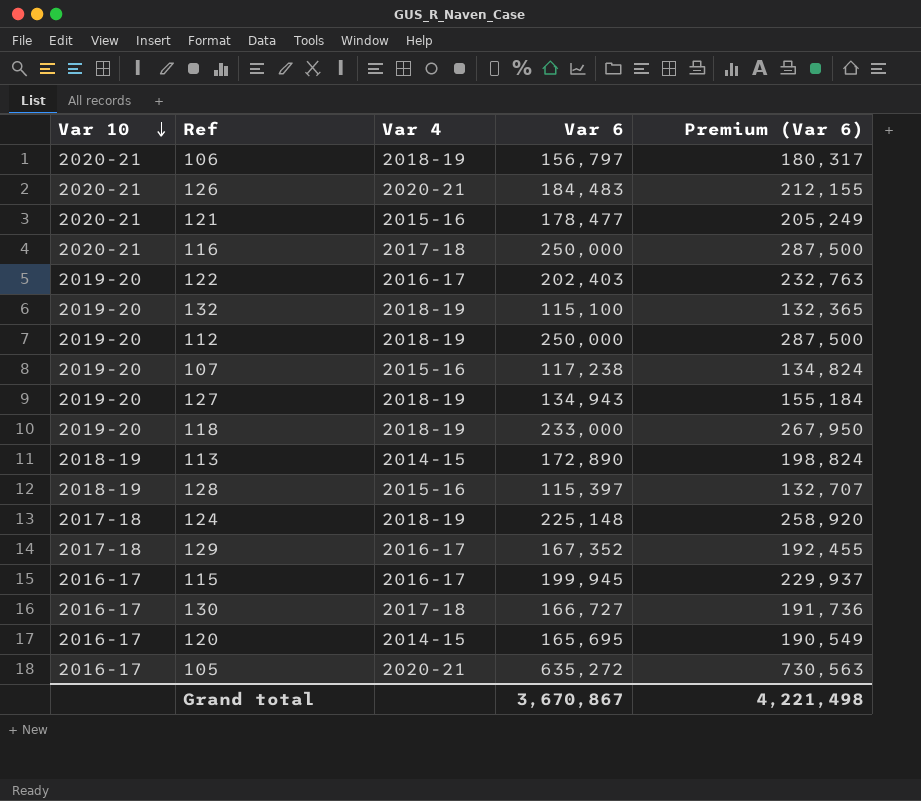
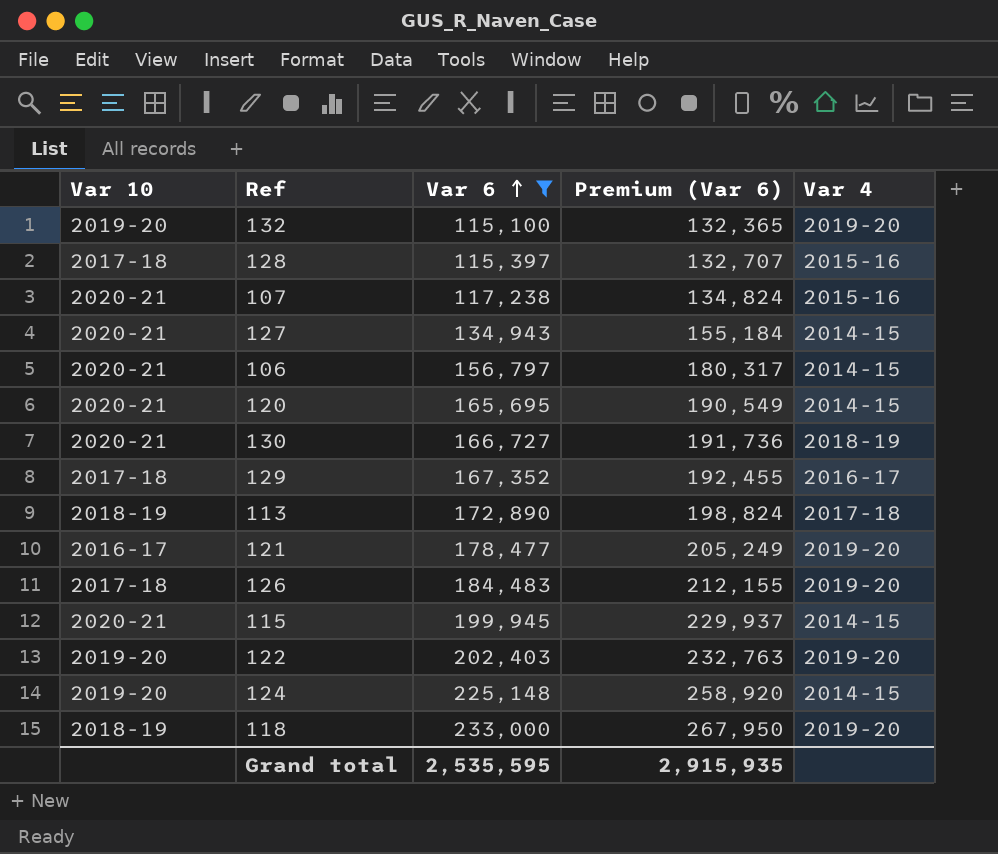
filter: none -> Var 6 <= 233,000
row order: Var 10 descending -> Var 6 ascending
column Var 4 | position: 3 -> 5
132 | Var 4: 2018-19 -> 2019-20
128 | Var 10: 2018-19 -> 2017-18
107 | Var 10: 2019-20 -> 2020-21
127 | Var 10: 2019-20 -> 2020-21
127 | Var 4: 2018-19 -> 2014-15
106 | Var 4: 2018-19 -> 2014-15
120 | Var 10: 2016-17 -> 2020-21
130 | Var 10: 2016-17 -> 2020-21
130 | Var 4: 2017-18 -> 2018-19
113 | Var 4: 2014-15 -> 2017-18
121 | Var 10: 2020-21 -> 2016-17
121 | Var 4: 2015-16 -> 2019-20
126 | Var 10: 2020-21 -> 2017-18
126 | Var 4: 2020-21 -> 2019-20
115 | Var 10: 2016-17 -> 2020-21
115 | Var 4: 2016-17 -> 2014-15
122 | Var 4: 2016-17 -> 2019-20
124 | Var 10: 2017-18 -> 2019-20
124 | Var 4: 2018-19 -> 2014-15
118 | Var 10: 2019-20 -> 2018-19
118 | Var 4: 2018-19 -> 2019-20
Grand total | Var 6: 3,670,867 -> 2,535,595
Grand total | Premium (Var 6): 4,221,498 -> 2,915,935

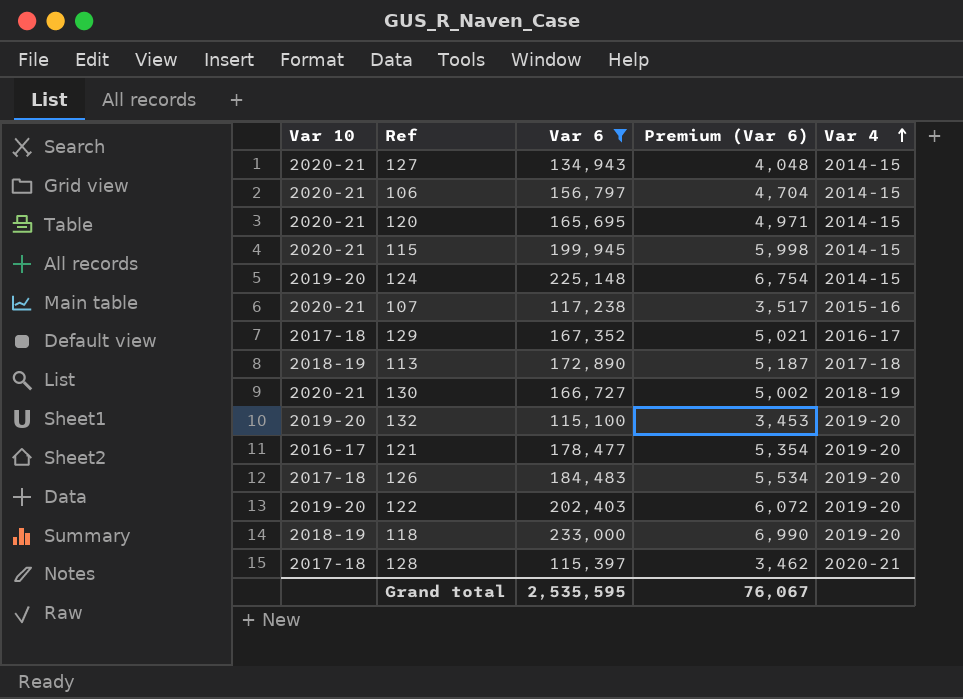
row order: Var 6 ascending -> Var 4 ascending
column Premium (Var 6) | formula: [Var 6] * 1.15 -> [Var 6] * 0.03
128 | Var 4: 2015-16 -> 2020-21
Grand total | Premium (Var 6): 2,915,935 -> 76,067

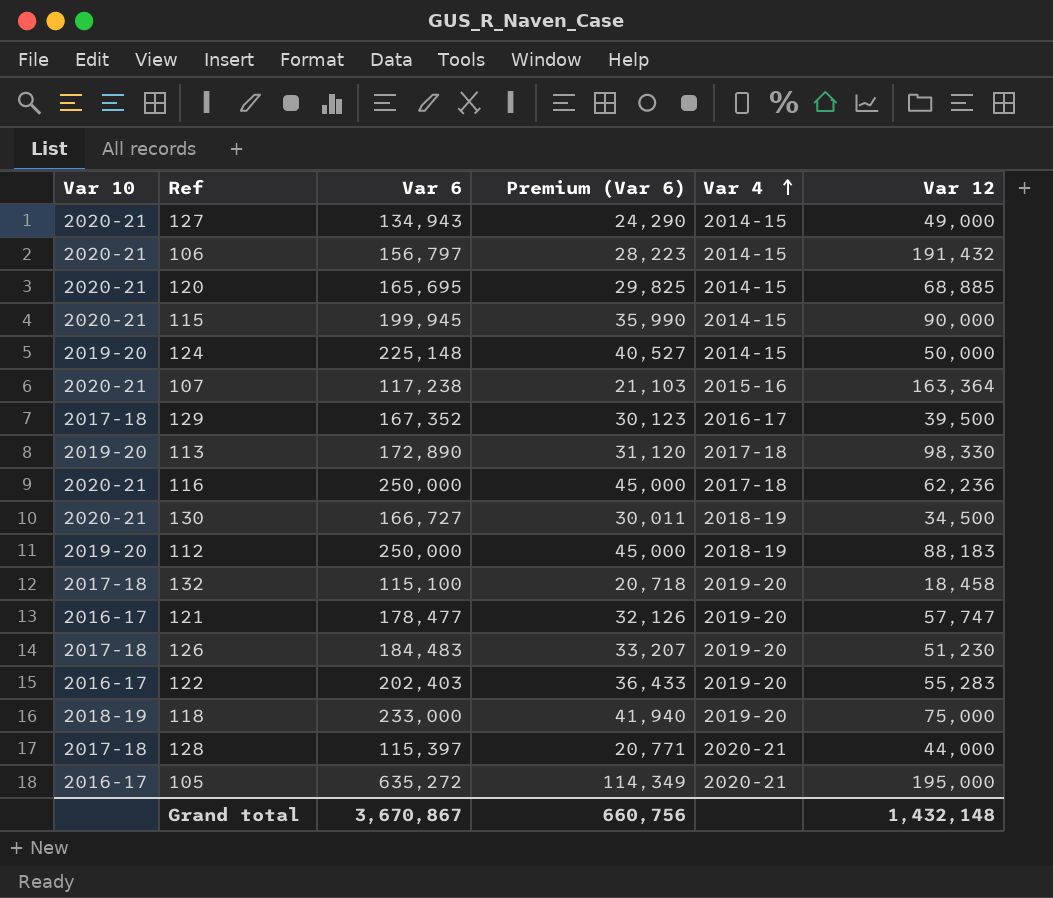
filter: Var 6 <= 233,000 -> none
column Premium (Var 6) | formula: [Var 6] * 0.03 -> [Var 6] * 0.18
column Var 12 | position: none -> 6
113 | Var 10: 2018-19 -> 2019-20
132 | Var 10: 2019-20 -> 2017-18
122 | Var 10: 2019-20 -> 2016-17
Grand total | Var 6: 2,535,595 -> 3,670,867
Grand total | Premium (Var 6): 76,067 -> 660,756

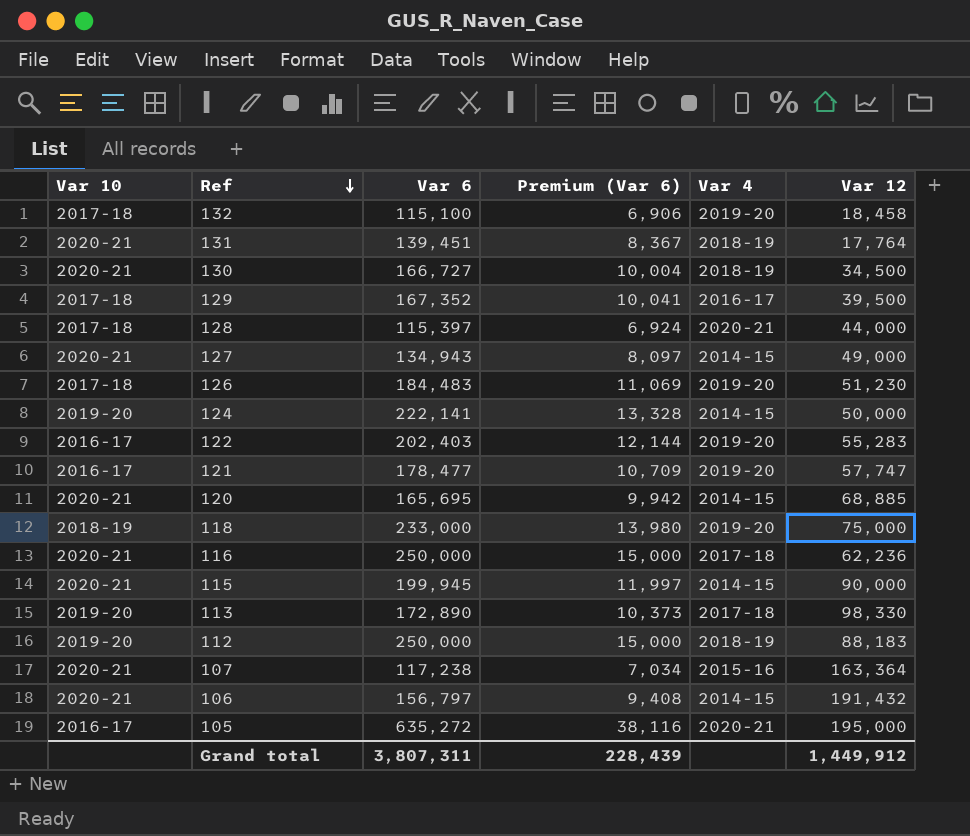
row order: Var 4 ascending -> Ref descending
column Premium (Var 6) | formula: [Var 6] * 0.18 -> [Var 6] * 0.06
row 131: none -> 2020-21 | 139,451 | 8,367 | 2018-19 | 17,764
124 | Var 6: 225,148 -> 222,141
Grand total | Var 6: 3,670,867 -> 3,807,311
Grand total | Premium (Var 6): 660,756 -> 228,439
Grand total | Var 12: 1,432,148 -> 1,449,912

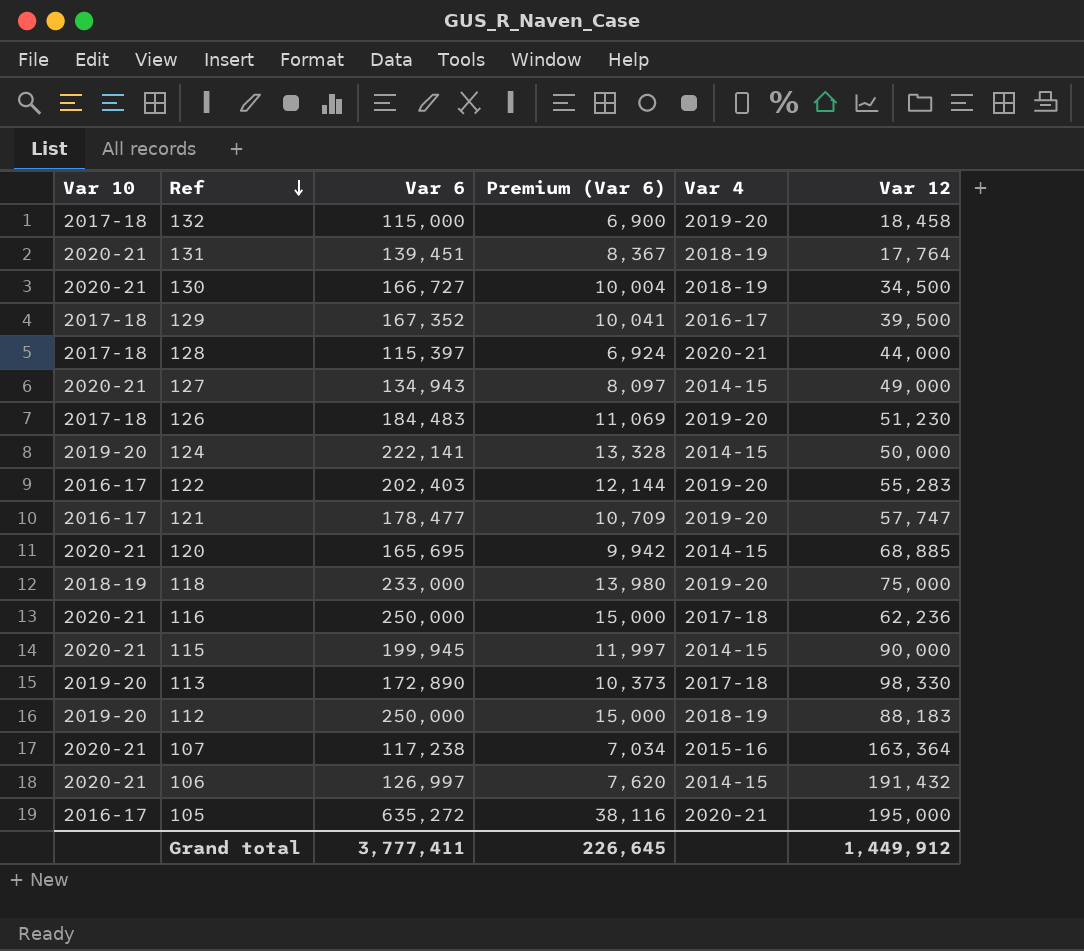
132 | Var 6: 115,100 -> 115,000
132 | Premium (Var 6): 6,906 -> 6,900
106 | Var 6: 156,797 -> 126,997
106 | Premium (Var 6): 9,408 -> 7,620
Grand total | Var 6: 3,807,311 -> 3,777,411
Grand total | Premium (Var 6): 228,439 -> 226,645

